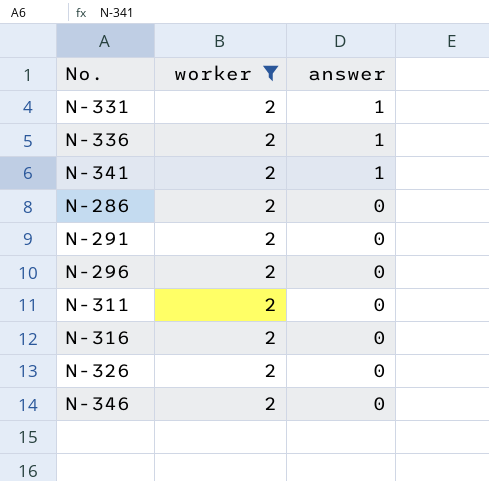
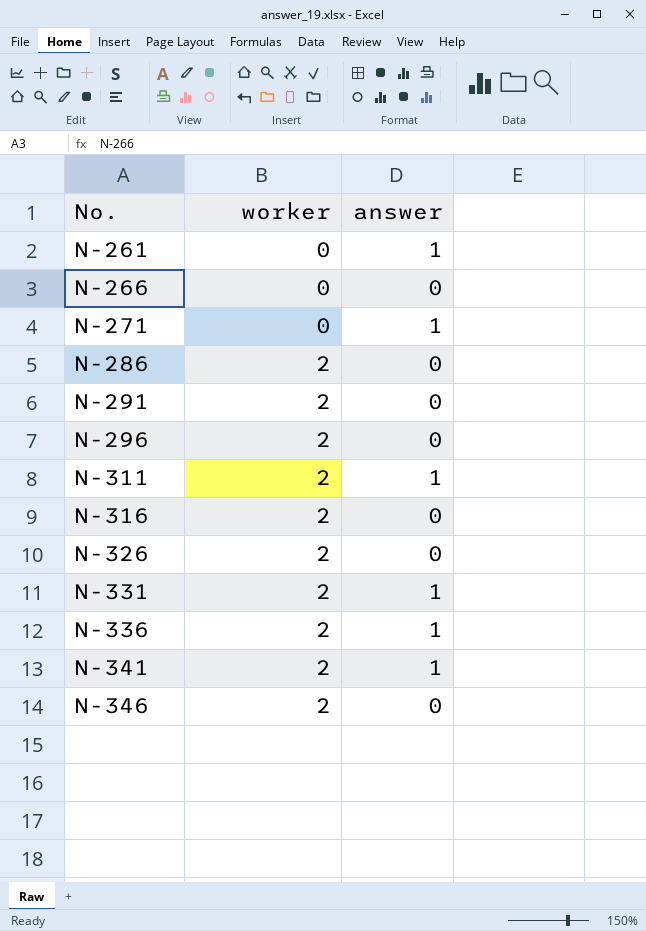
filter: worker = 2 -> none
row order: answer descending -> No. ascending
N-311 | answer: 0 -> 1

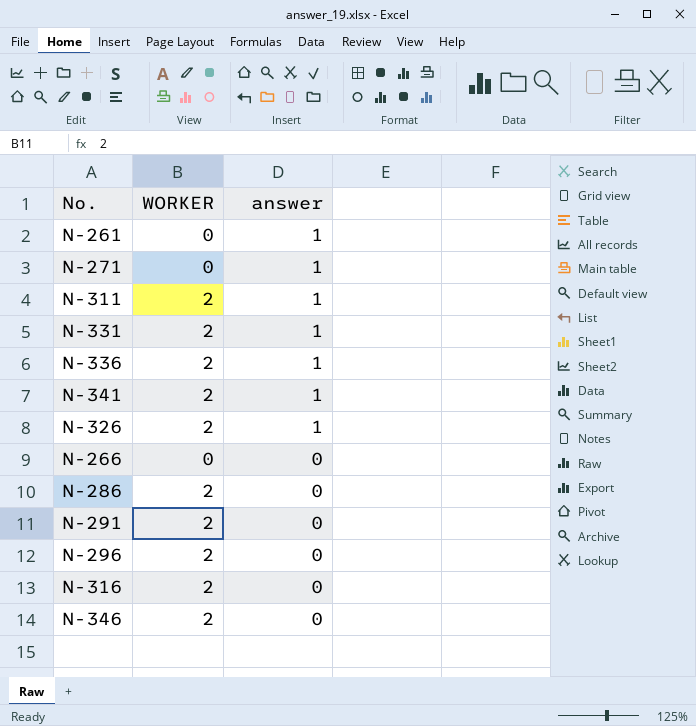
row order: No. ascending -> answer descending
column name: worker -> WORKER
N-326 | answer: 0 -> 1

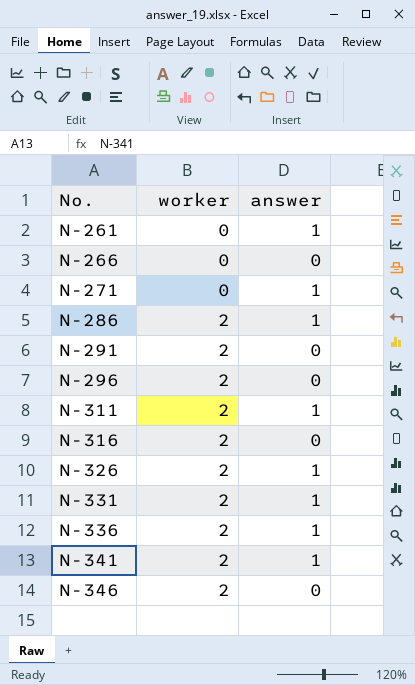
row order: answer descending -> No. ascending
column name: WORKER -> worker
N-286 | answer: 0 -> 1

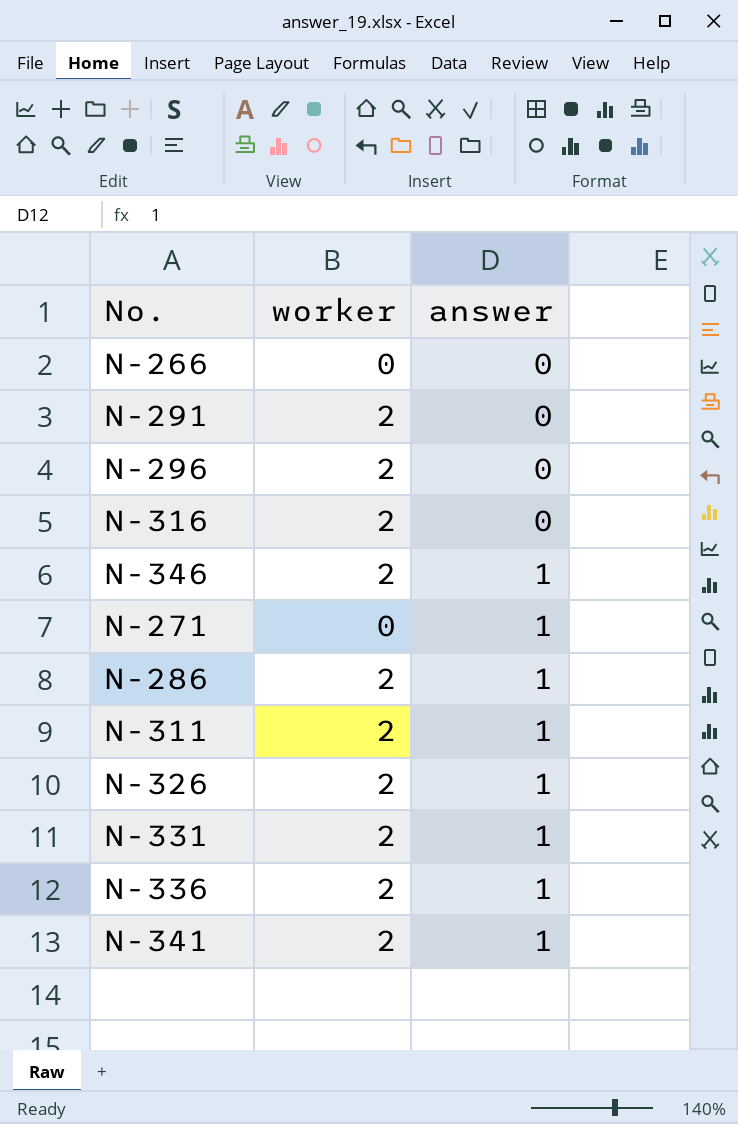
row order: No. ascending -> answer ascending
row N-261: 0 | 1 -> none
N-346 | answer: 0 -> 1

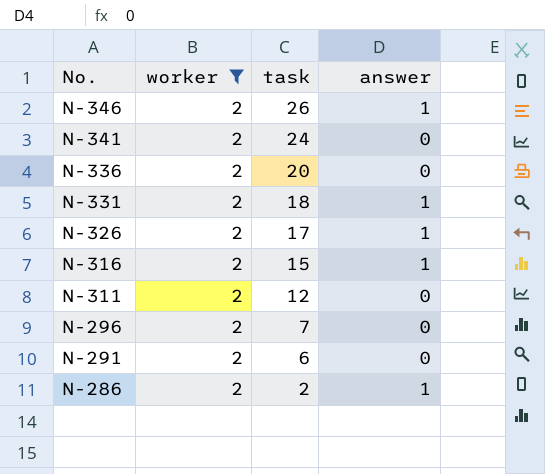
filter: none -> worker = 2
row order: answer ascending -> No. descending
column task | position: none -> 3
N-341 | answer: 1 -> 0
N-336 | answer: 1 -> 0
N-316 | answer: 0 -> 1
N-311 | answer: 1 -> 0

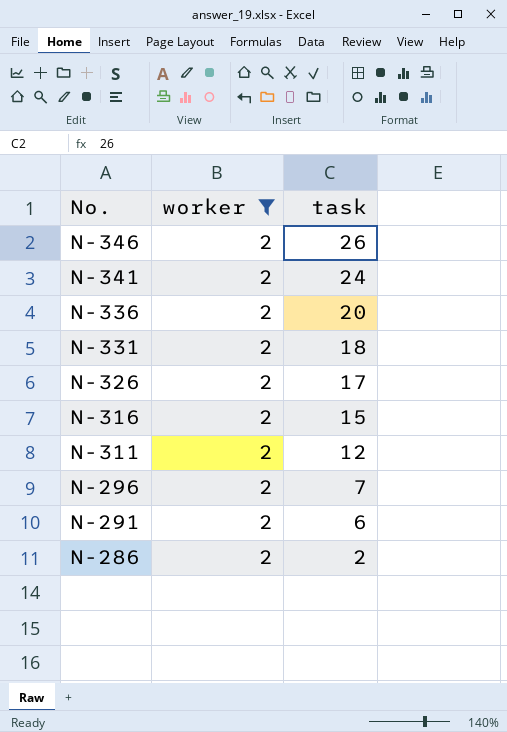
column answer | position: 4 -> none

